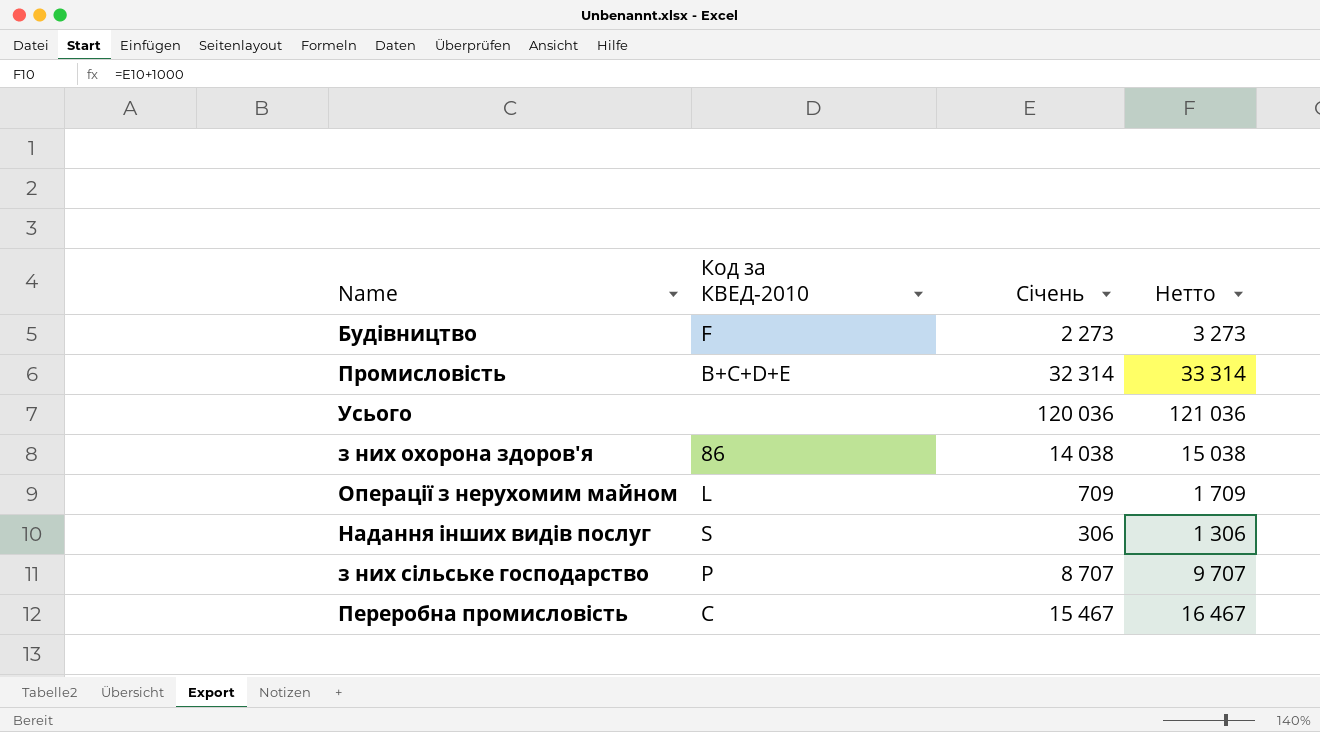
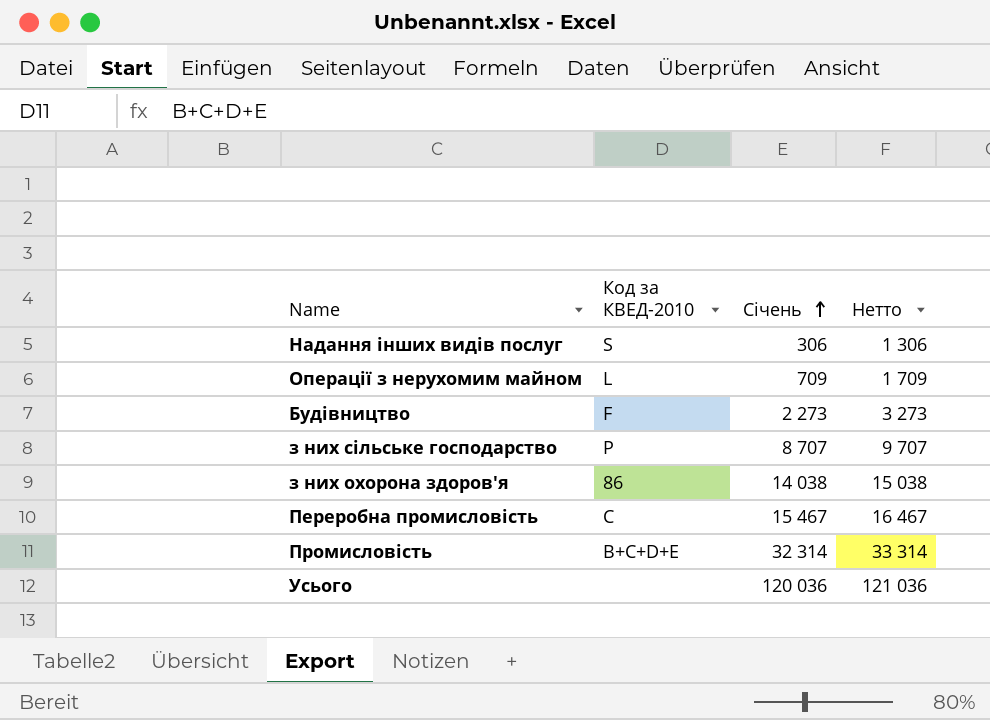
row order: none -> Січень ascending

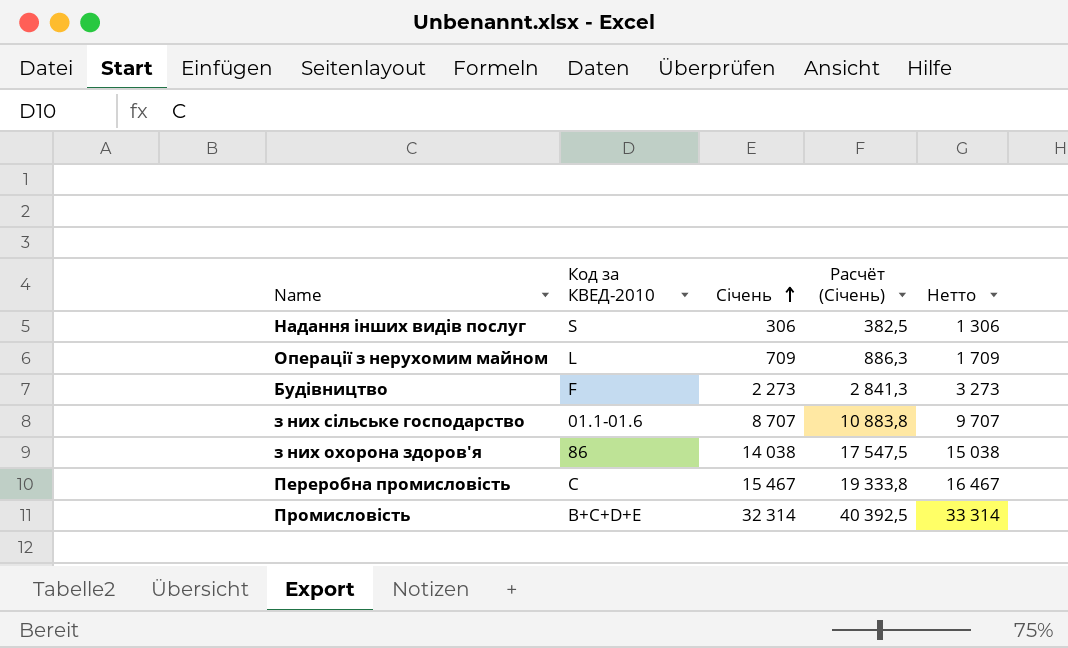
column Расчёт (Січень) | formula: none -> [Січень] * 1,25
row Усього: none | 120 036 | 121 036 -> none
з них сільське господарство | Код за КВЕД-2010: P -> 01.1-01.6

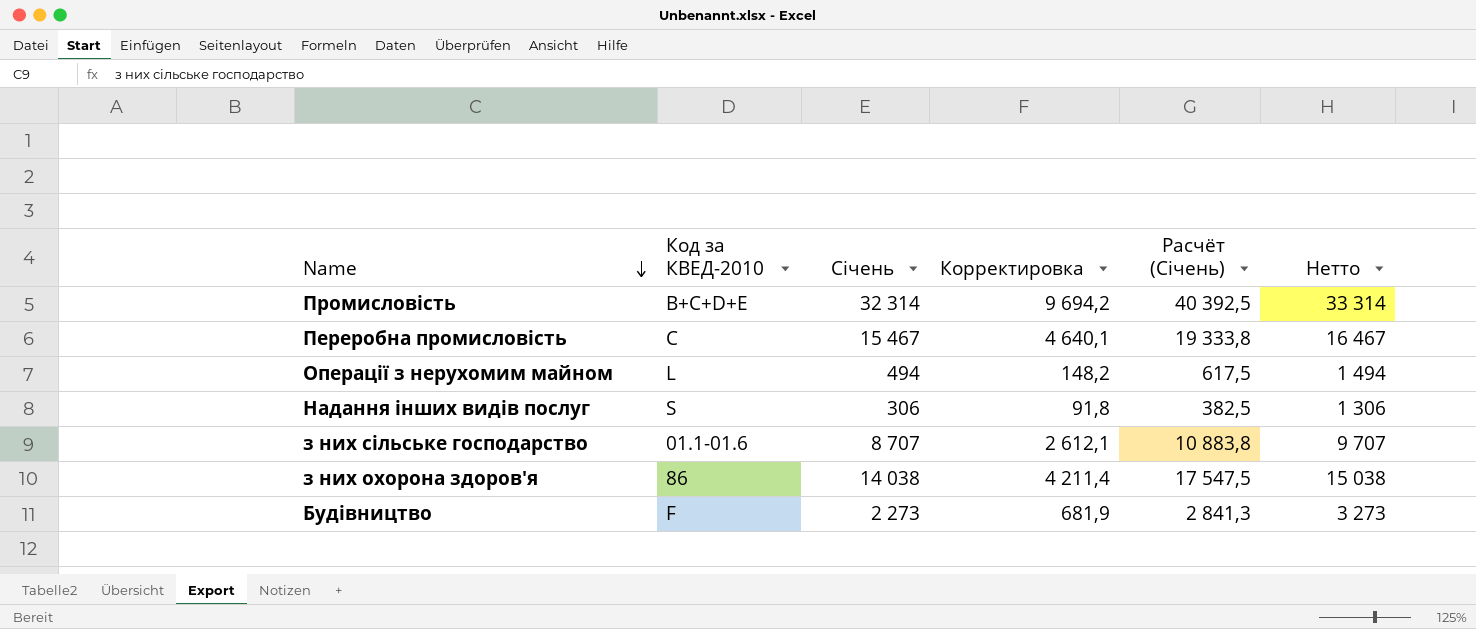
row order: Січень ascending -> Name descending
column Корректировка | formula: none -> [Січень] * 0,3
Операції з нерухомим майном | Січень: 709 -> 494
Операції з нерухомим майном | Расчёт (Січень): 886,3 -> 617,5
Операції з нерухомим майном | Нетто: 1 709 -> 1 494

